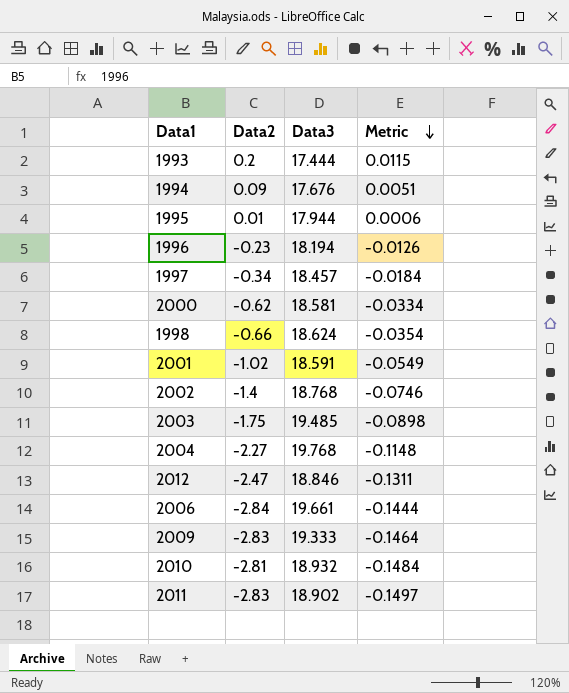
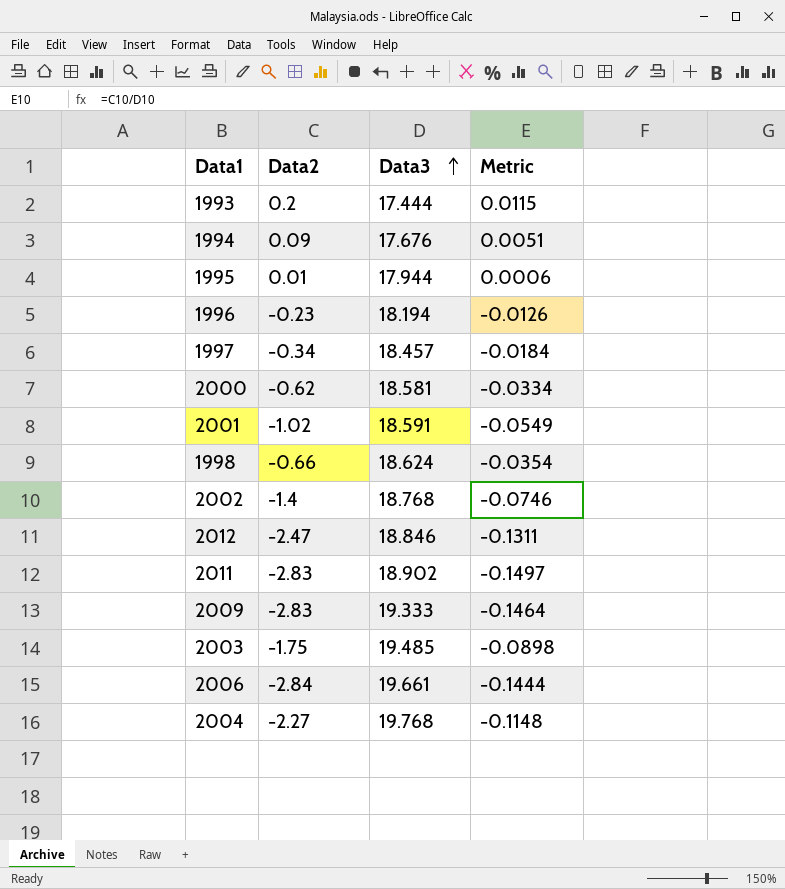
row order: Metric descending -> Data3 ascending
row 2010: -2.81 | 18.932 | -0.1484 -> none

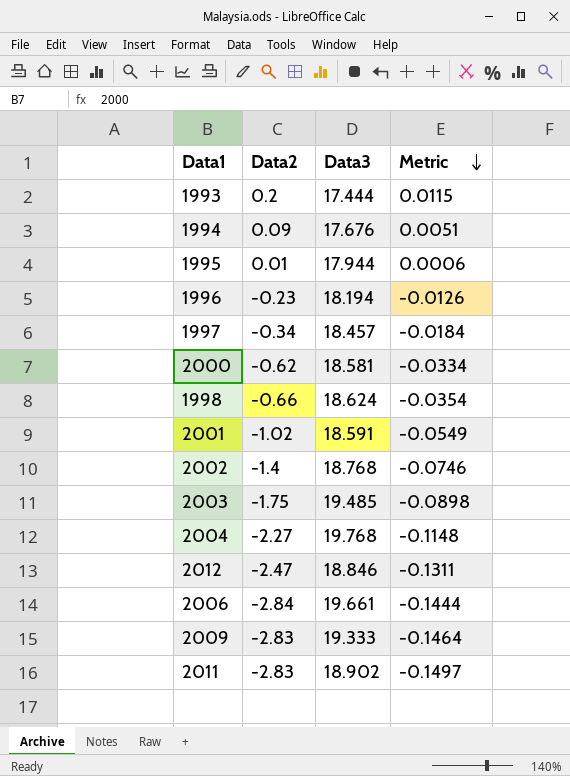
row order: Data3 ascending -> Metric descending

